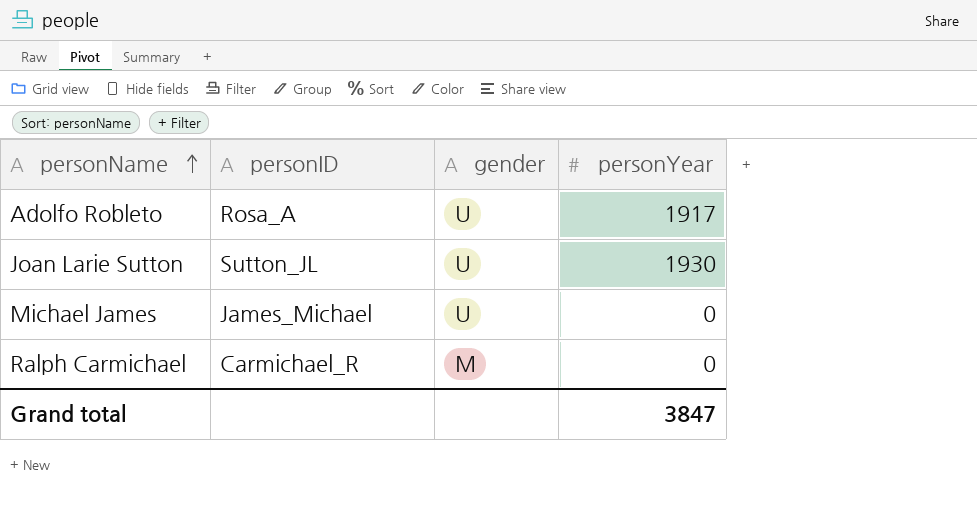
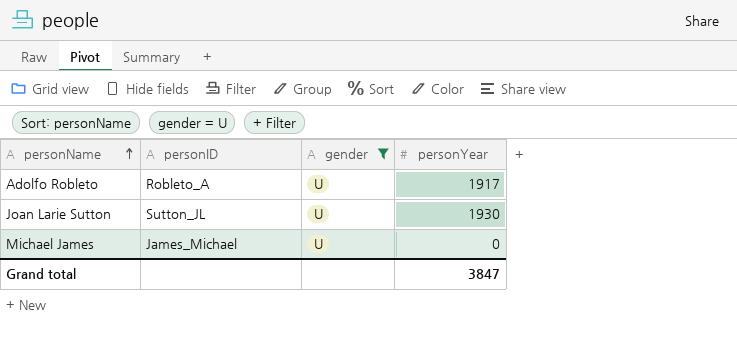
filter: none -> gender = U
Adolfo Robleto | personID: Rosa_A -> Robleto_A

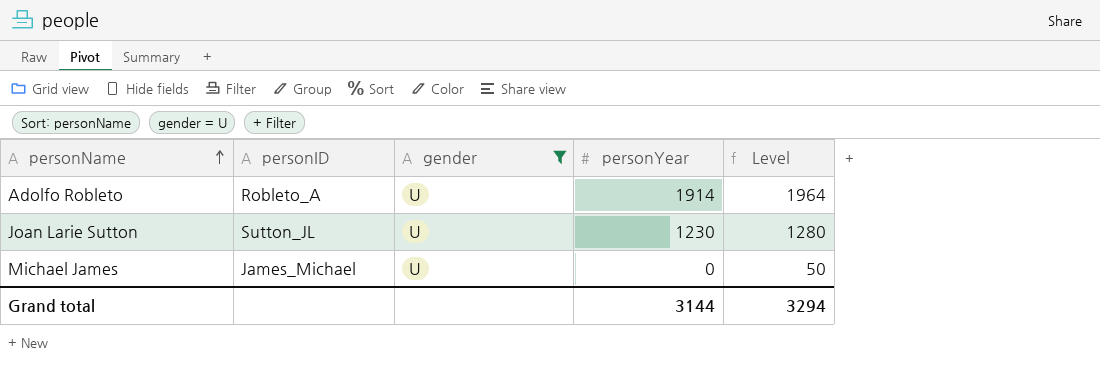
column Level | formula: none -> [personYear] + 50
Adolfo Robleto | personYear: 1917 -> 1914
Joan Larie Sutton | personYear: 1930 -> 1230
Grand total | personYear: 3847 -> 3144

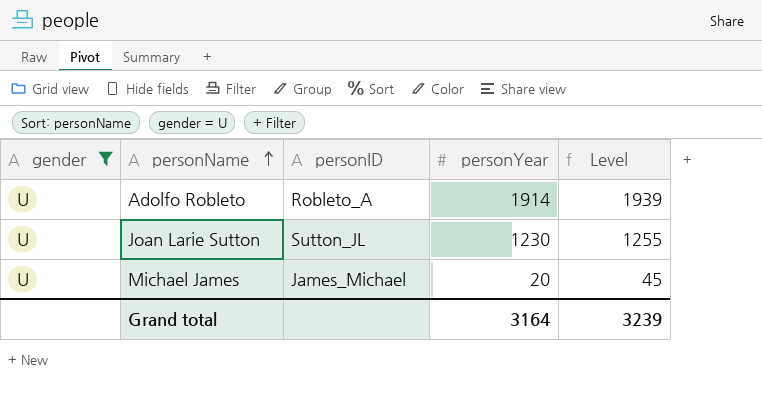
column gender | position: 3 -> 1
column Level | formula: [personYear] + 50 -> [personYear] + 25
Michael James | personYear: 0 -> 20
Grand total | personYear: 3144 -> 3164
Grand total | Level: 3294 -> 3239

